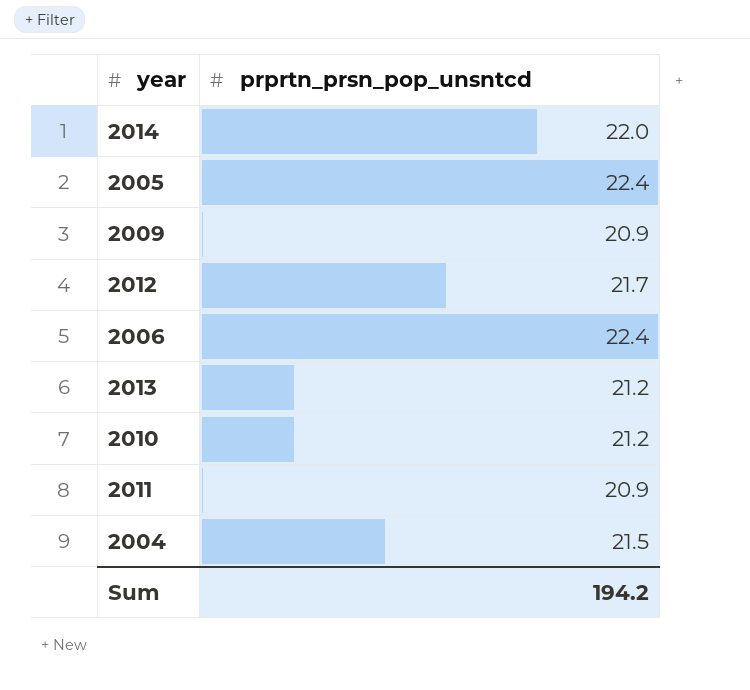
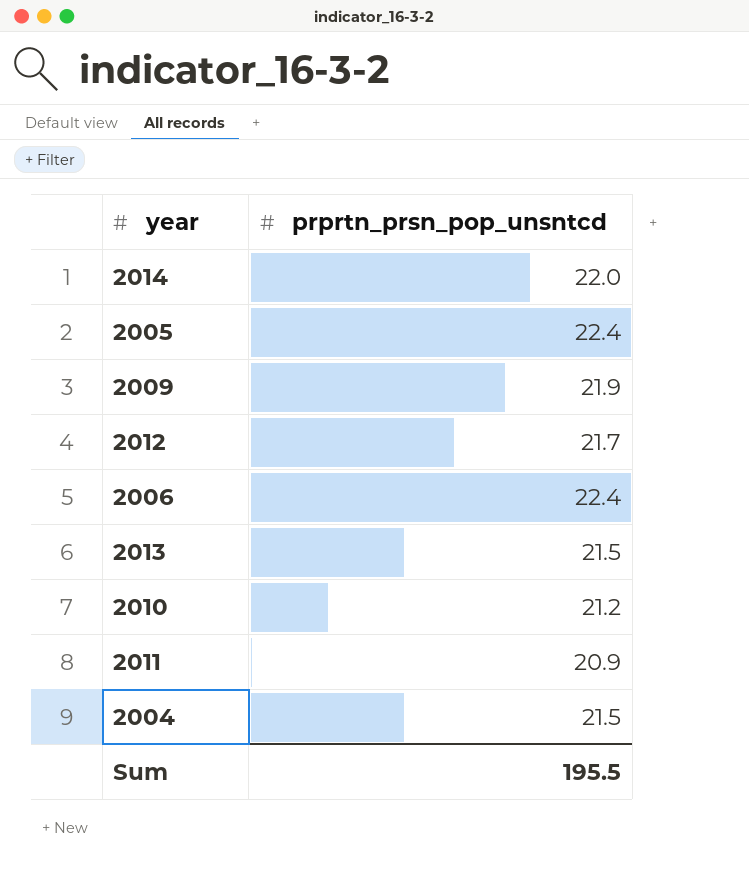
2009 | prprtn_prsn_pop_unsntcd: 20.9 -> 21.9
2013 | prprtn_prsn_pop_unsntcd: 21.2 -> 21.5
Sum | prprtn_prsn_pop_unsntcd: 194.2 -> 195.5

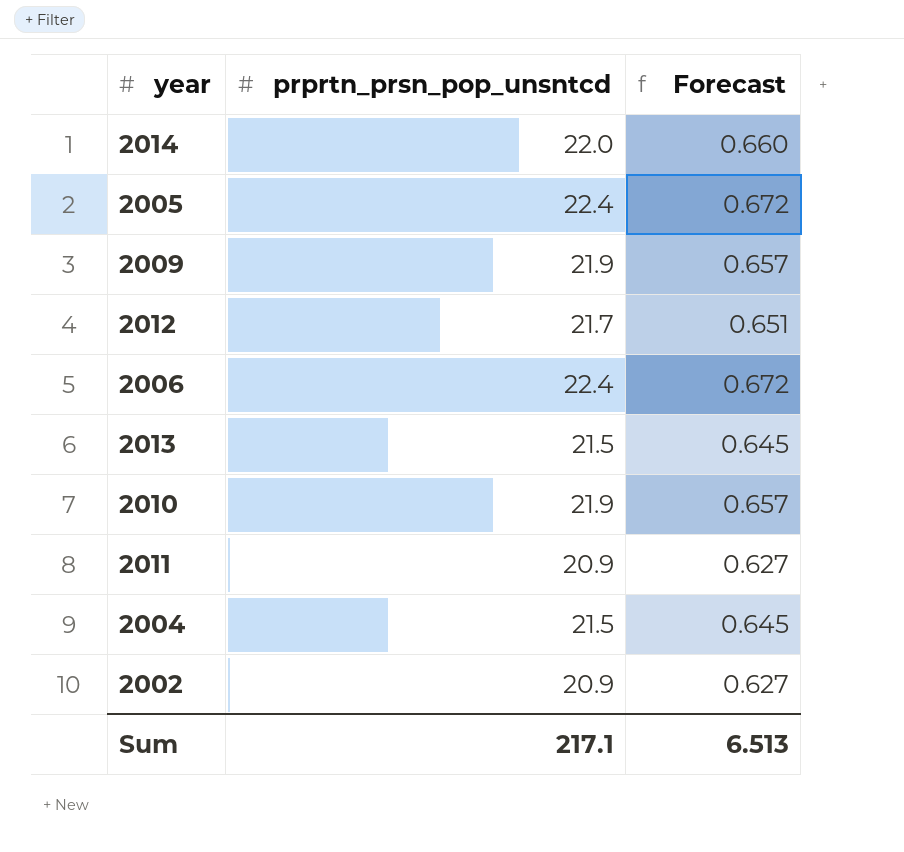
column Forecast | formula: none -> [prprtn_prsn_pop_unsntcd] * 0.03
2010 | prprtn_prsn_pop_unsntcd: 21.2 -> 21.9
row 2002: none -> 20.9 | 0.627
Sum | prprtn_prsn_pop_unsntcd: 195.5 -> 217.1

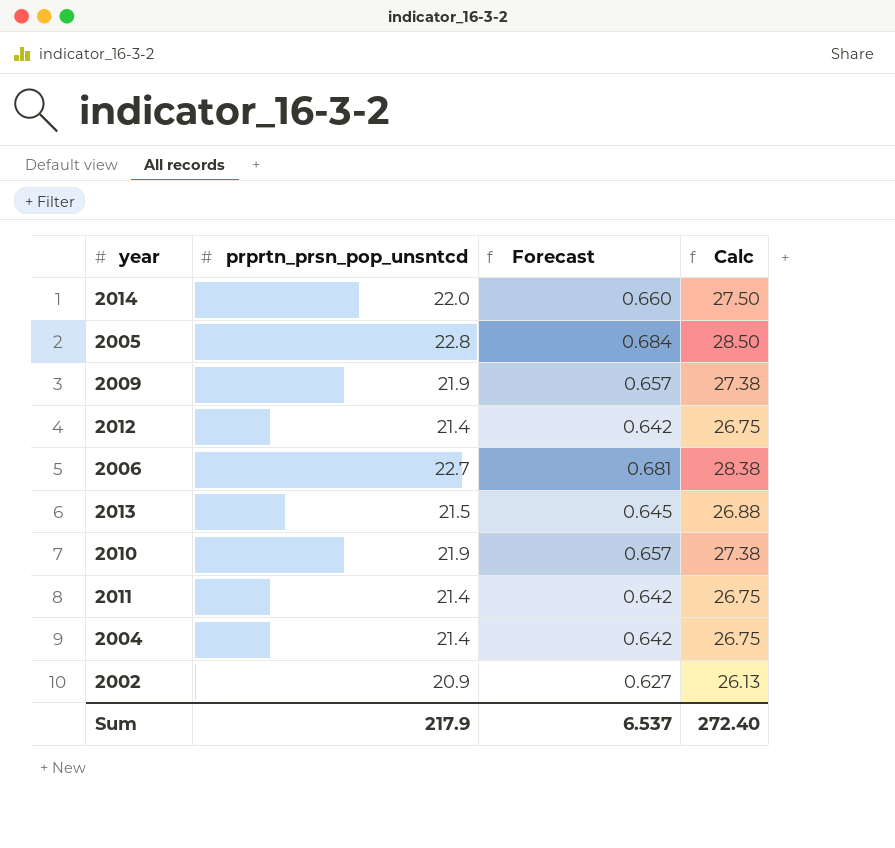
column Calc | formula: none -> [prprtn_prsn_pop_unsntcd] * 1.25
2005 | prprtn_prsn_pop_unsntcd: 22.4 -> 22.8
2005 | Forecast: 0.672 -> 0.684
2012 | prprtn_prsn_pop_unsntcd: 21.7 -> 21.4
2012 | Forecast: 0.651 -> 0.642
2006 | prprtn_prsn_pop_unsntcd: 22.4 -> 22.7
2006 | Forecast: 0.672 -> 0.681
2011 | prprtn_prsn_pop_unsntcd: 20.9 -> 21.4
2011 | Forecast: 0.627 -> 0.642
2004 | prprtn_prsn_pop_unsntcd: 21.5 -> 21.4
2004 | Forecast: 0.645 -> 0.642
Sum | prprtn_prsn_pop_unsntcd: 217.1 -> 217.9
Sum | Forecast: 6.513 -> 6.537

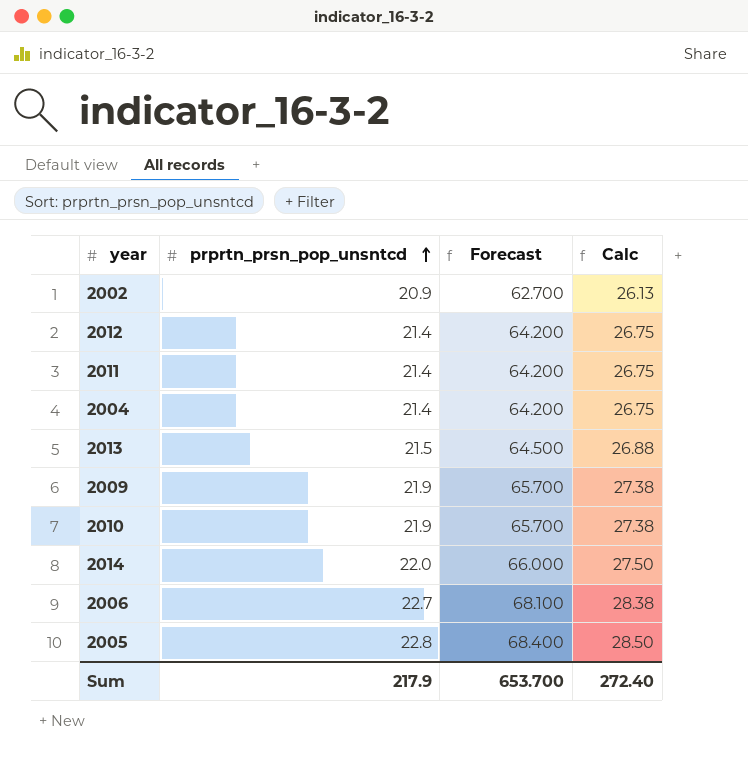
row order: none -> prprtn_prsn_pop_unsntcd ascending
column Forecast | formula: [prprtn_prsn_pop_unsntcd] * 0.03 -> [prprtn_prsn_pop_unsntcd] * 3
Sum | Forecast: 6.537 -> 653.700

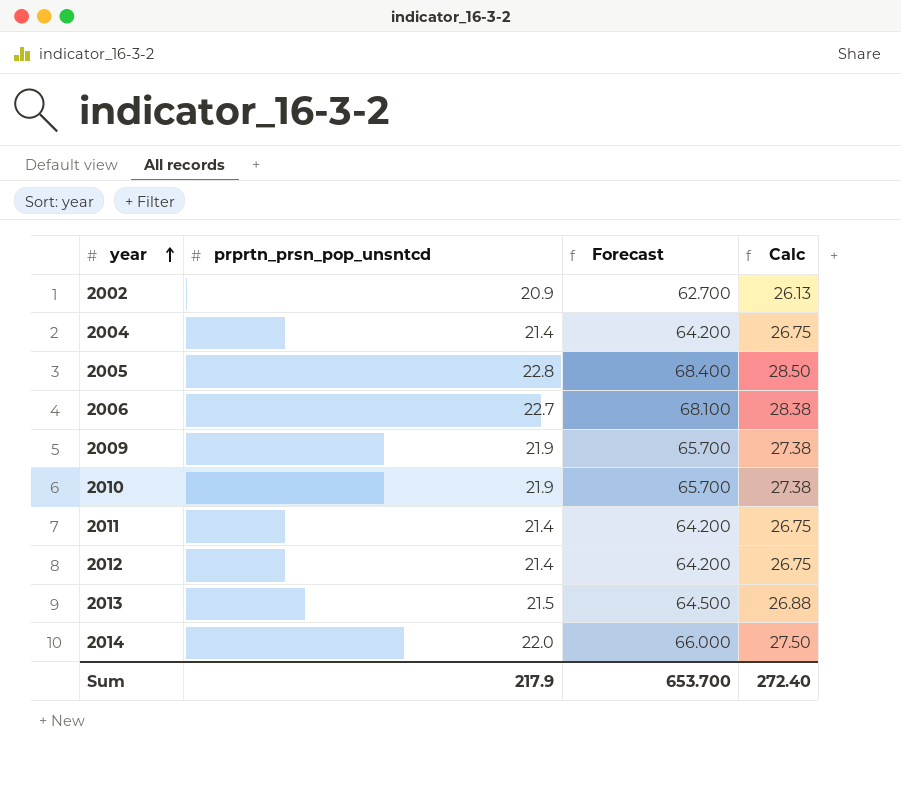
row order: prprtn_prsn_pop_unsntcd ascending -> year ascending

